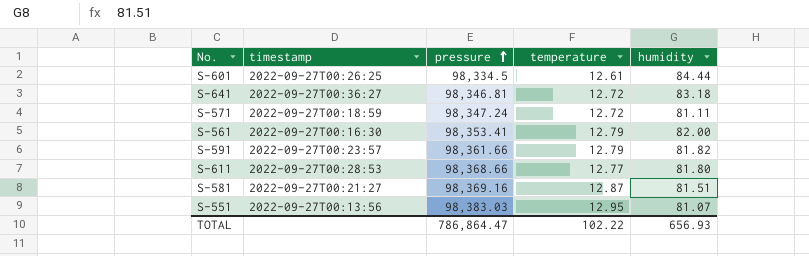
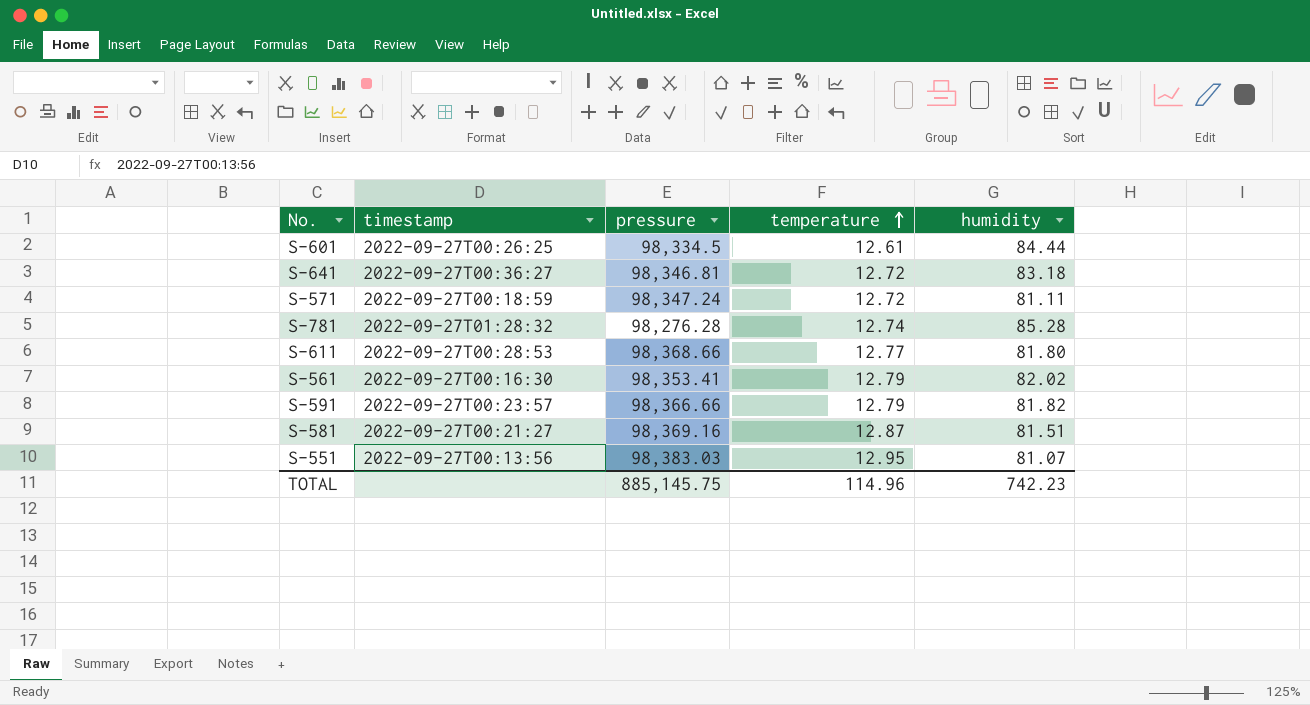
row order: pressure ascending -> temperature ascending
row S-781: none -> 2022-09-27T01:28:32 | 98,276.28 | 12.74 | 85.28
S-561 | humidity: 82.00 -> 82.02
S-591 | pressure: 98,361.66 -> 98,366.66
TOTAL | pressure: 786,864.47 -> 885,145.75
TOTAL | temperature: 102.22 -> 114.96
TOTAL | humidity: 656.93 -> 742.23

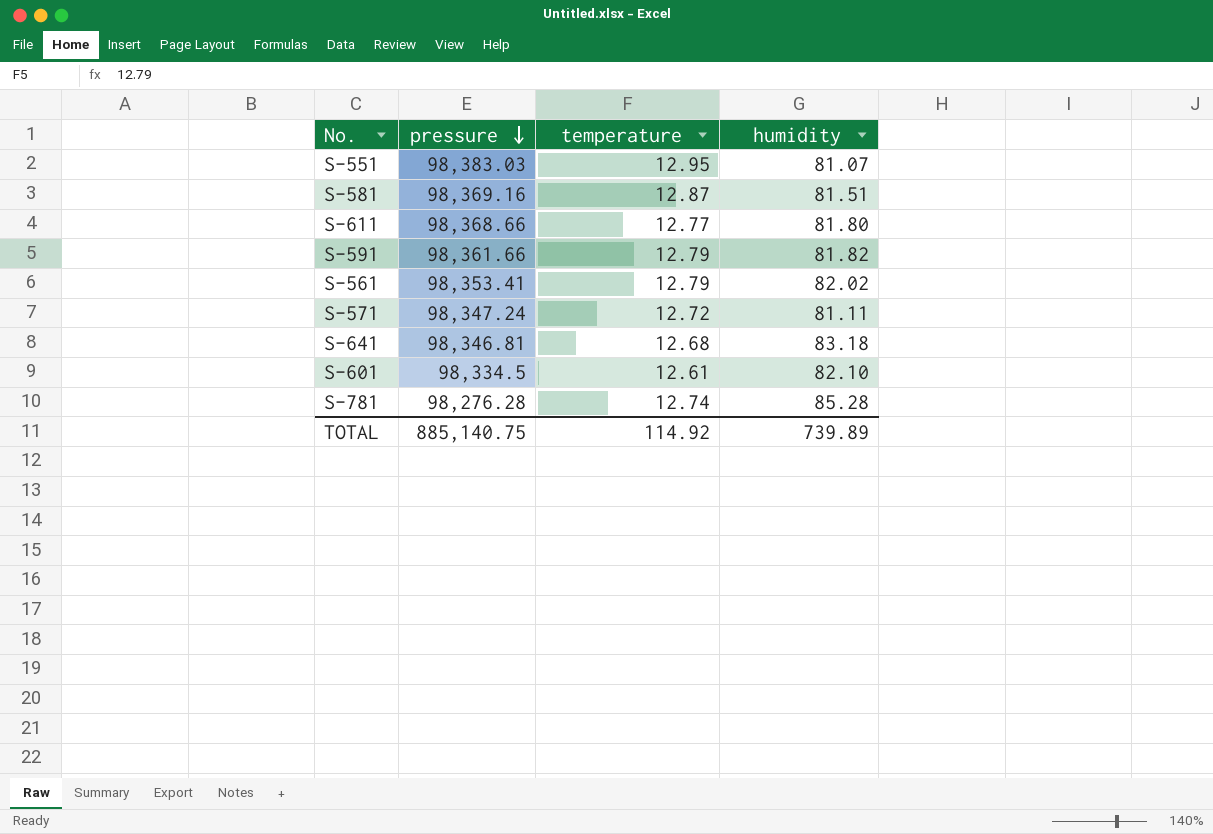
row order: temperature ascending -> pressure descending
column timestamp | position: 2 -> none
S-591 | pressure: 98,366.66 -> 98,361.66
S-641 | temperature: 12.72 -> 12.68
S-601 | humidity: 84.44 -> 82.10
TOTAL | pressure: 885,145.75 -> 885,140.75
TOTAL | temperature: 114.96 -> 114.92
TOTAL | humidity: 742.23 -> 739.89

